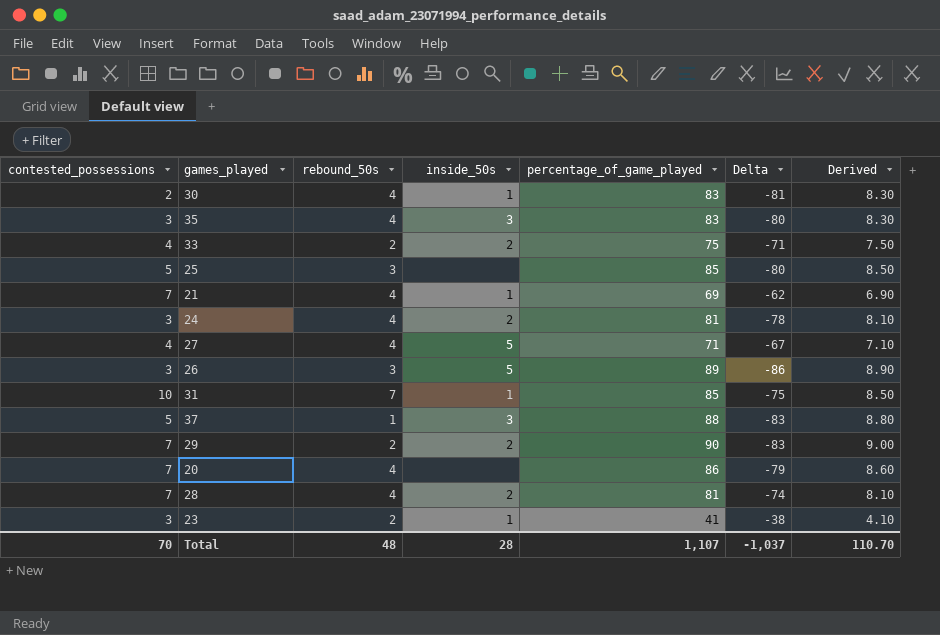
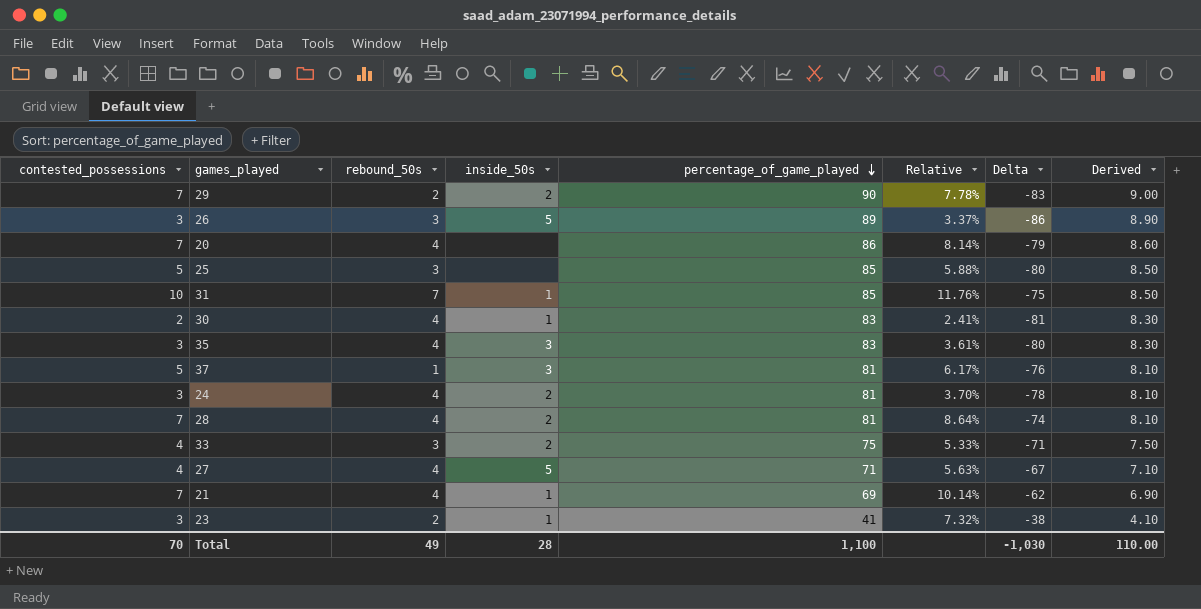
row order: none -> percentage_of_game_played descending
column Relative | formula: none -> [contested_possessions] / [percentage_of_game_played]
37 | percentage_of_game_played: 88 -> 81
37 | Delta: -83 -> -76
37 | Derived: 8.80 -> 8.10
33 | rebound_50s: 2 -> 3
Total | rebound_50s: 48 -> 49
Total | percentage_of_game_played: 1,107 -> 1,100
Total | Delta: -1,037 -> -1,030
Total | Derived: 110.70 -> 110.00

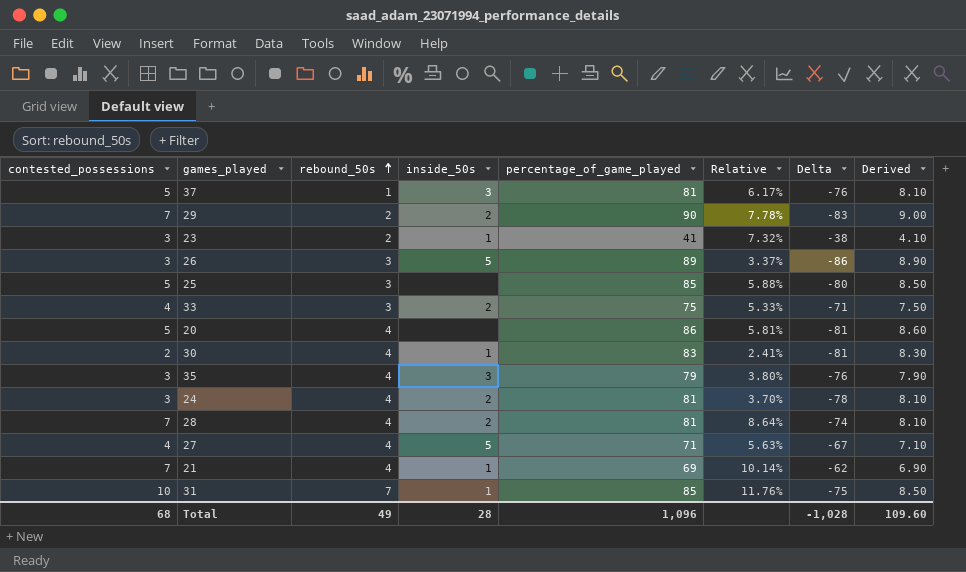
row order: percentage_of_game_played descending -> rebound_50s ascending
20 | contested_possessions: 7 -> 5
20 | Relative: 8.14% -> 5.81%
20 | Delta: -79 -> -81
35 | percentage_of_game_played: 83 -> 79
35 | Relative: 3.61% -> 3.80%
35 | Delta: -80 -> -76
35 | Derived: 8.30 -> 7.90
Total | contested_possessions: 70 -> 68
Total | percentage_of_game_played: 1,100 -> 1,096
Total | Delta: -1,030 -> -1,028
Total | Derived: 110.00 -> 109.60

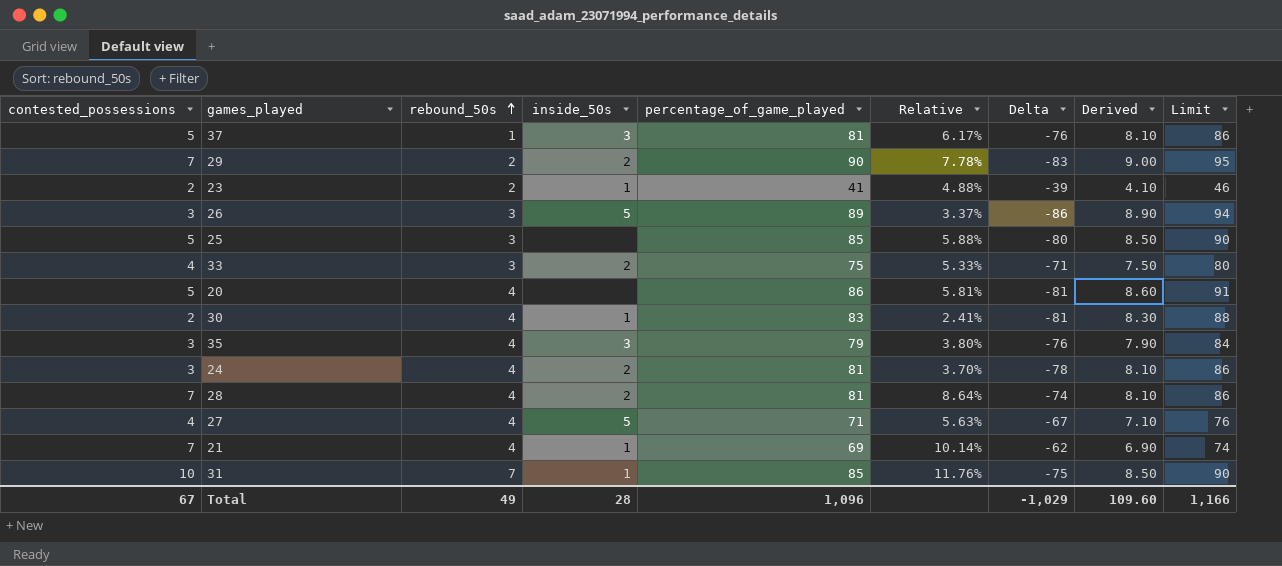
column Limit | formula: none -> [percentage_of_game_played] + 5
23 | contested_possessions: 3 -> 2
23 | Relative: 7.32% -> 4.88%
23 | Delta: -38 -> -39
Total | contested_possessions: 68 -> 67
Total | Delta: -1,028 -> -1,029

